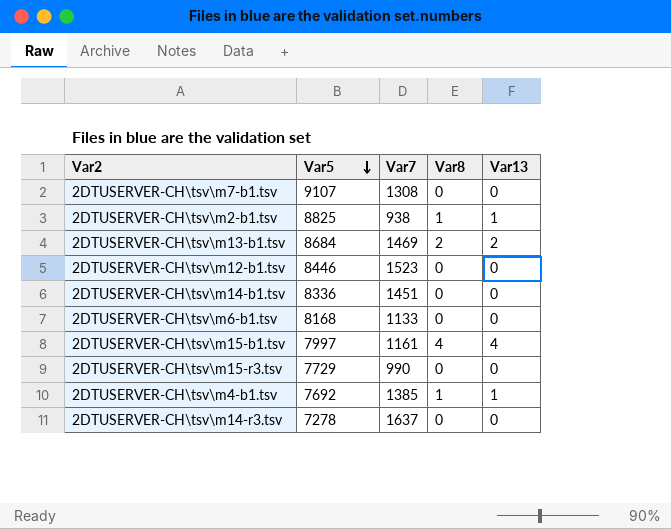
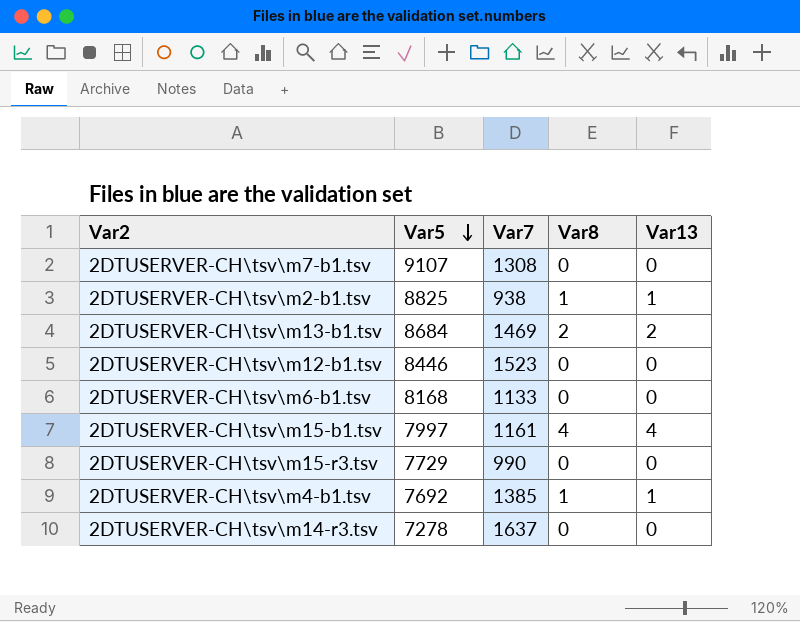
row 2DTUSERVER-CH\tsv\m14-b1.tsv: 8336 | 1451 | 0 | 0 -> none

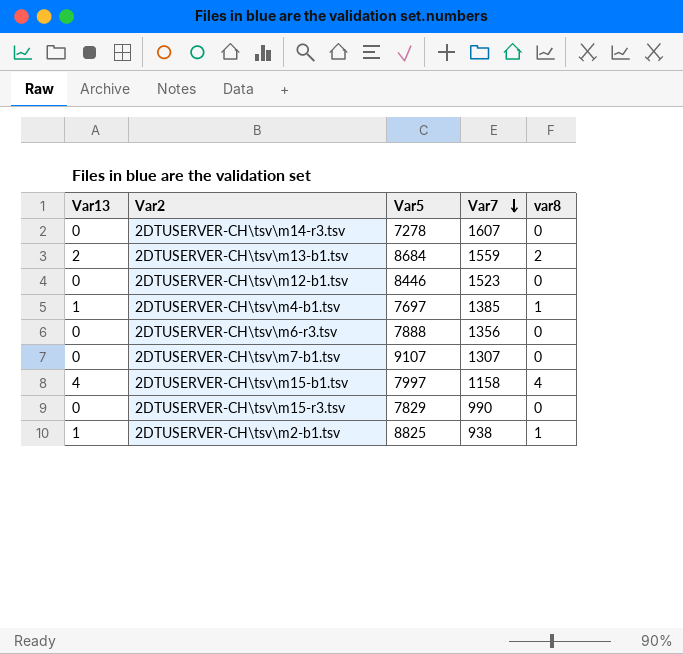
row order: Var5 descending -> Var7 descending
column Var13 | position: 5 -> 1
column name: Var8 -> var8
row 2DTUSERVER-CH\tsv\m6-b1.tsv: 8168 | 1133 | 0 | 0 -> none
2DTUSERVER-CH\tsv\m14-r3.tsv | Var7: 1637 -> 1607
2DTUSERVER-CH\tsv\m13-b1.tsv | Var7: 1469 -> 1559
2DTUSERVER-CH\tsv\m4-b1.tsv | Var5: 7692 -> 7697
row 2DTUSERVER-CH\tsv\m6-r3.tsv: none -> 0 | 7888 | 1356 | 0
2DTUSERVER-CH\tsv\m7-b1.tsv | Var7: 1308 -> 1307
2DTUSERVER-CH\tsv\m15-b1.tsv | Var7: 1161 -> 1158
2DTUSERVER-CH\tsv\m15-r3.tsv | Var5: 7729 -> 7829

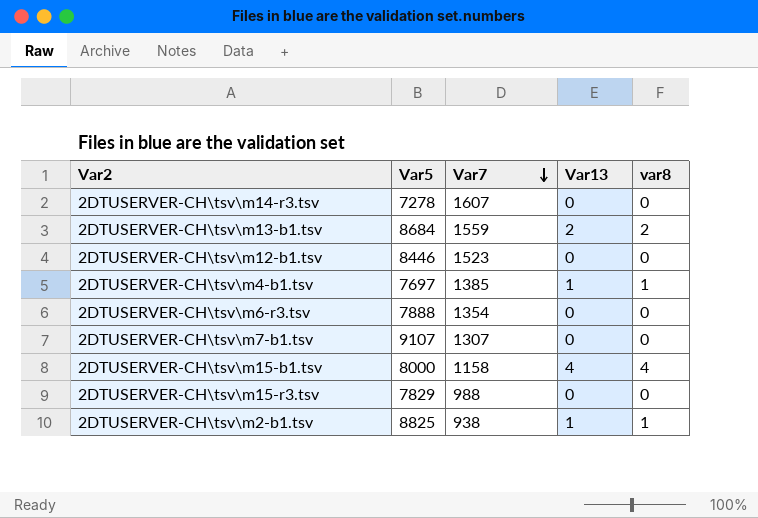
column Var13 | position: 1 -> 4
2DTUSERVER-CH\tsv\m6-r3.tsv | Var7: 1356 -> 1354
2DTUSERVER-CH\tsv\m15-b1.tsv | Var5: 7997 -> 8000
2DTUSERVER-CH\tsv\m15-r3.tsv | Var7: 990 -> 988

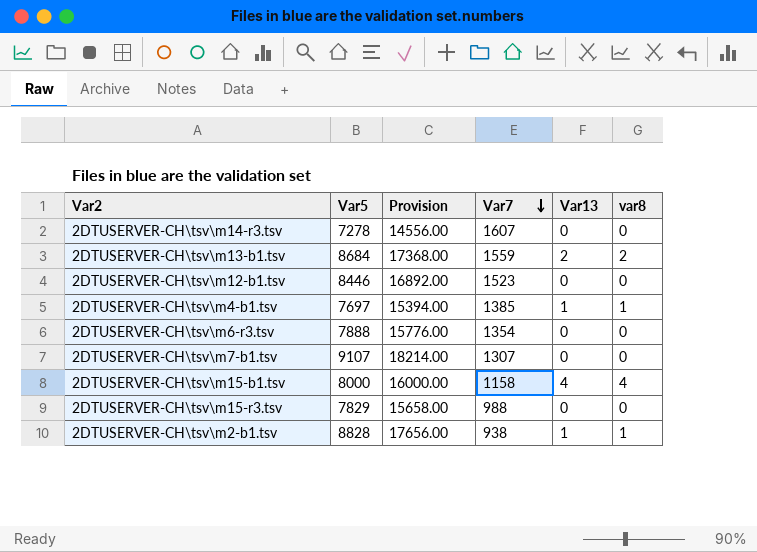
column Provision | formula: none -> [Var5] * 2
2DTUSERVER-CH\tsv\m2-b1.tsv | Var5: 8825 -> 8828

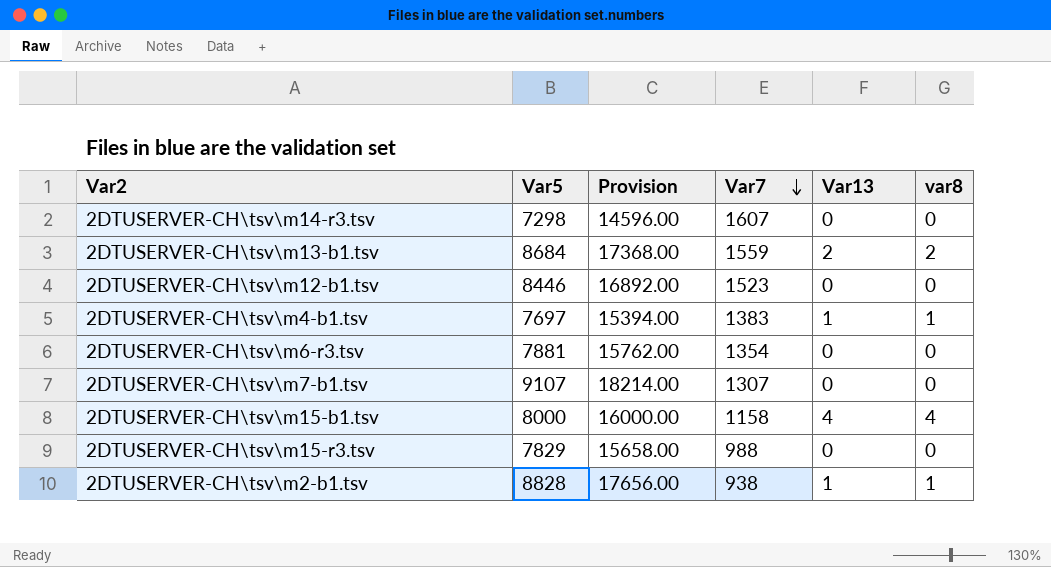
2DTUSERVER-CH\tsv\m14-r3.tsv | Var5: 7278 -> 7298
2DTUSERVER-CH\tsv\m14-r3.tsv | Provision: 14556.00 -> 14596.00
2DTUSERVER-CH\tsv\m4-b1.tsv | Var7: 1385 -> 1383
2DTUSERVER-CH\tsv\m6-r3.tsv | Var5: 7888 -> 7881
2DTUSERVER-CH\tsv\m6-r3.tsv | Provision: 15776.00 -> 15762.00

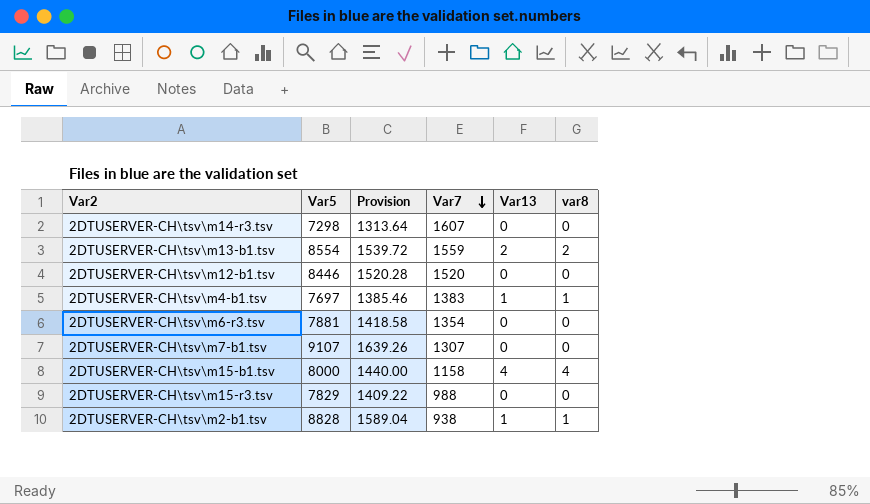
column Provision | formula: [Var5] * 2 -> [Var5] * 0.18
2DTUSERVER-CH\tsv\m13-b1.tsv | Var5: 8684 -> 8554
2DTUSERVER-CH\tsv\m12-b1.tsv | Var7: 1523 -> 1520

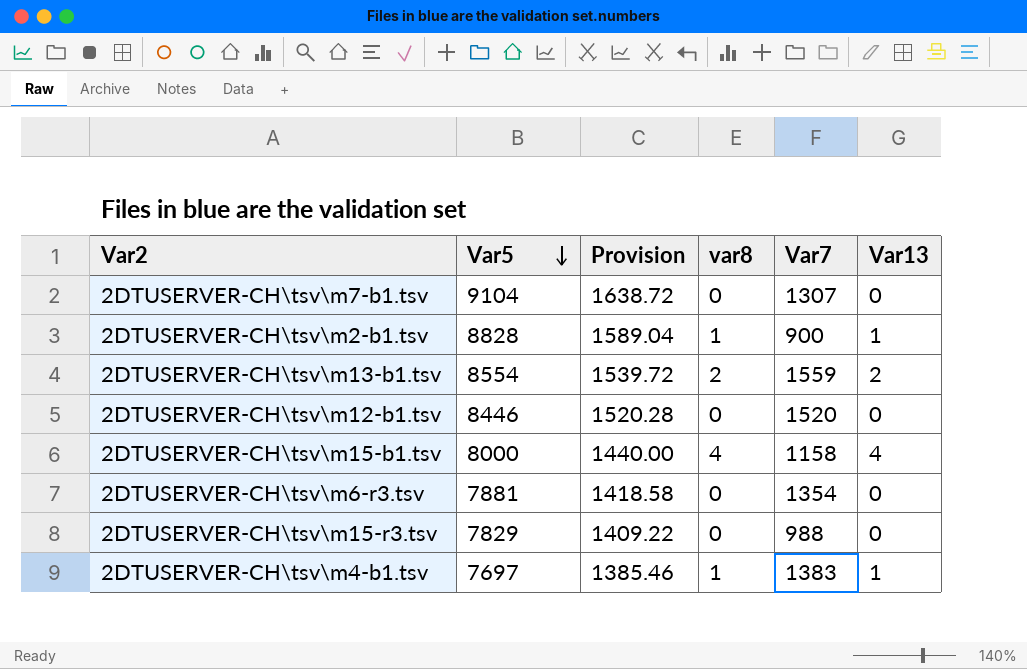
row order: Var7 descending -> Var5 descending
column var8 | position: 6 -> 4
row 2DTUSERVER-CH\tsv\m14-r3.tsv: 7298 | 1313.64 | 1607 | 0 | 0 -> none
2DTUSERVER-CH\tsv\m7-b1.tsv | Var5: 9107 -> 9104
2DTUSERVER-CH\tsv\m7-b1.tsv | Provision: 1639.26 -> 1638.72
2DTUSERVER-CH\tsv\m2-b1.tsv | Var7: 938 -> 900

